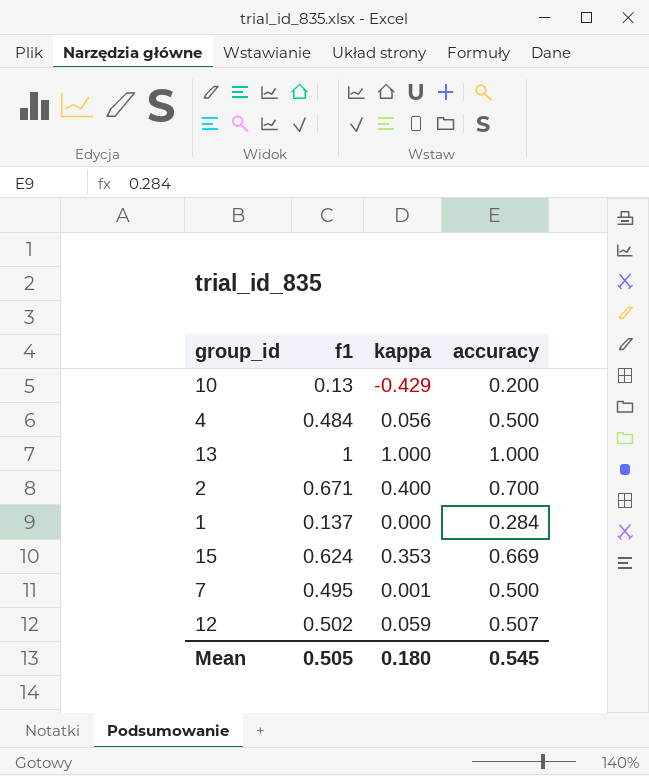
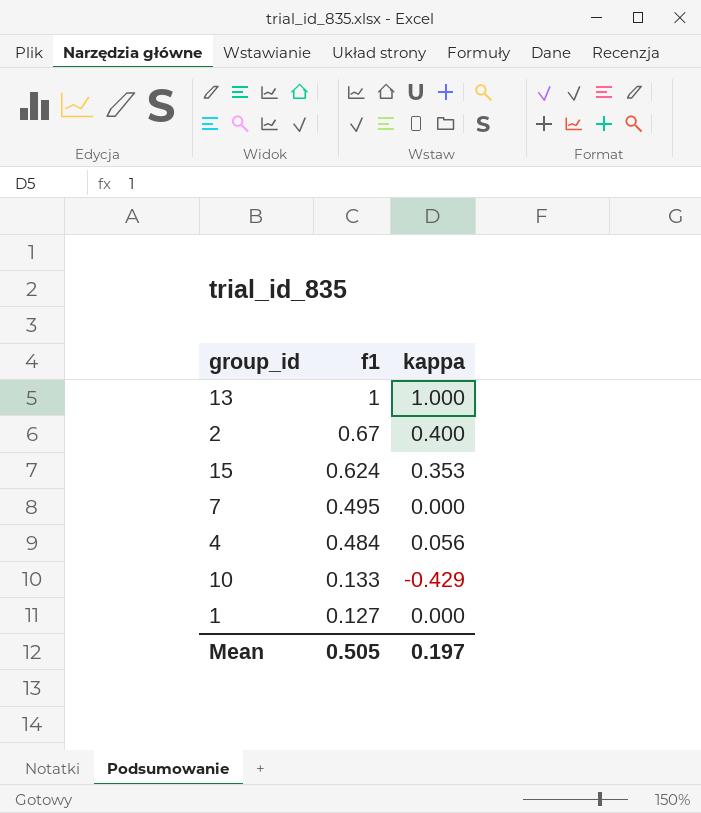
row order: none -> f1 descending
column accuracy | position: 4 -> none
row 12: 0.502 | 0.059 | 0.507 -> none
2 | f1: 0.671 -> 0.67
7 | kappa: 0.001 -> 0.000
10 | f1: 0.13 -> 0.133
1 | f1: 0.137 -> 0.127
Mean | kappa: 0.180 -> 0.197

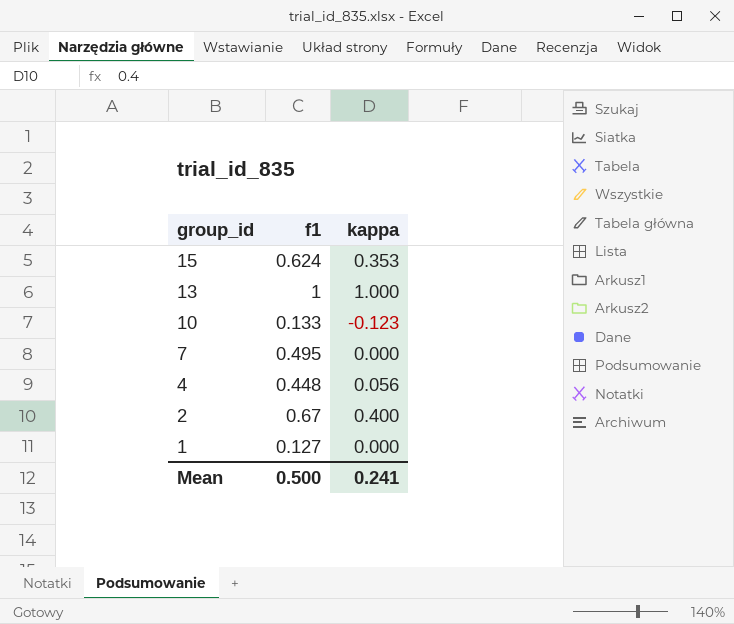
row order: f1 descending -> group_id descending
10 | kappa: -0.429 -> -0.123
4 | f1: 0.484 -> 0.448
Mean | f1: 0.505 -> 0.500
Mean | kappa: 0.197 -> 0.241

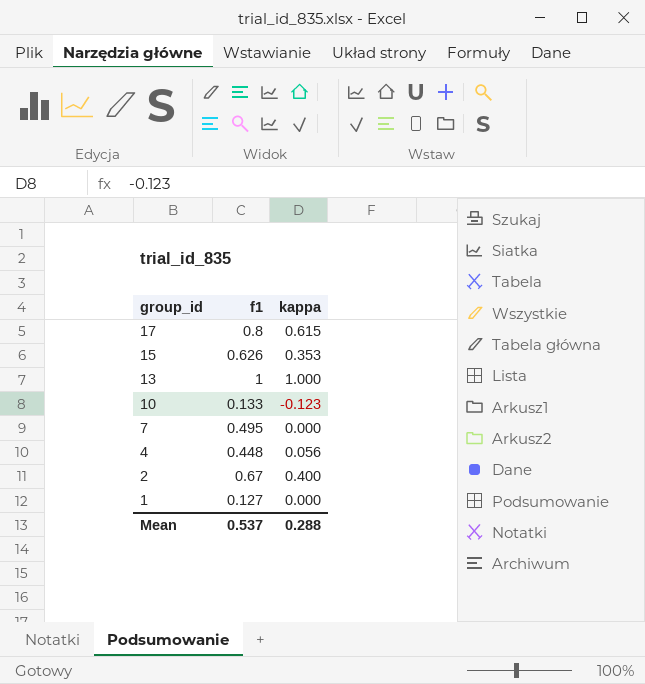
row 17: none -> 0.8 | 0.615
15 | f1: 0.624 -> 0.626
Mean | f1: 0.500 -> 0.537
Mean | kappa: 0.241 -> 0.288

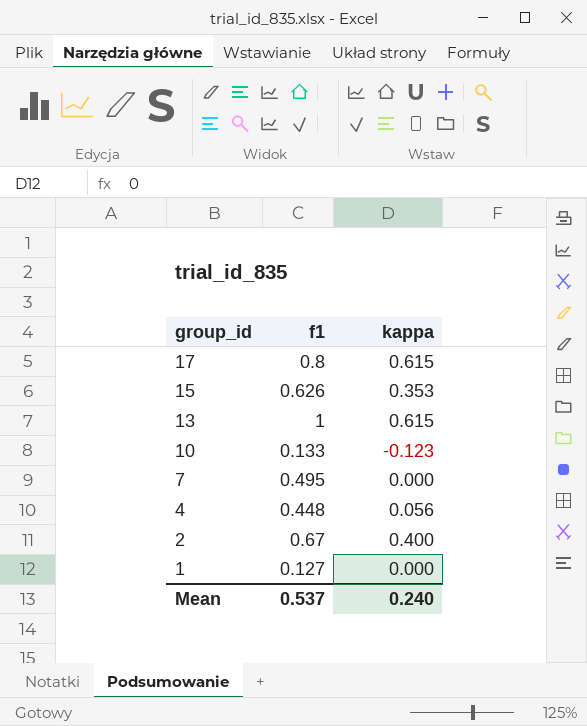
13 | kappa: 1.000 -> 0.615
Mean | kappa: 0.288 -> 0.240

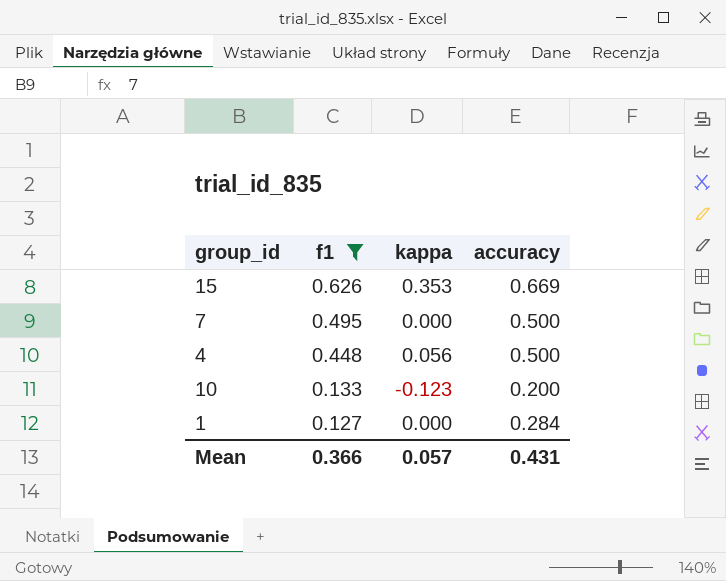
filter: none -> f1 <= 0.626
row order: group_id descending -> f1 descending
column accuracy | position: none -> 4
Mean | f1: 0.537 -> 0.366
Mean | kappa: 0.240 -> 0.057

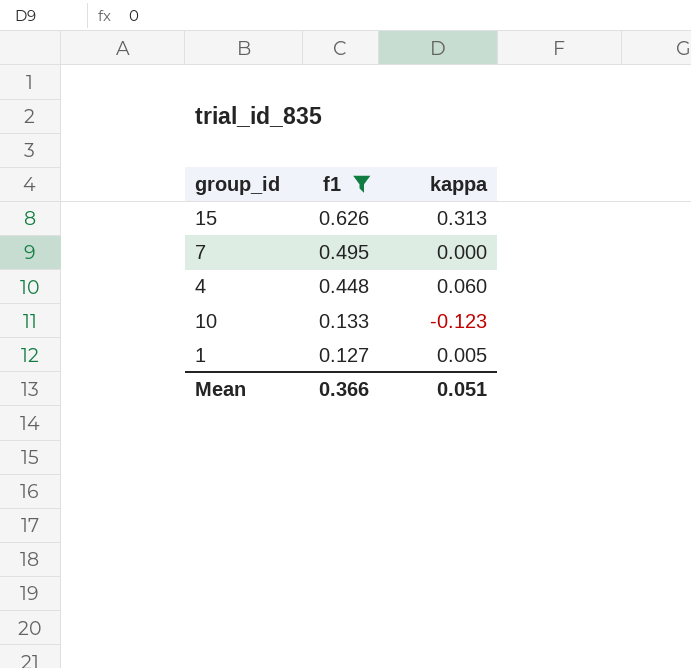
column accuracy | position: 4 -> none
15 | kappa: 0.353 -> 0.313
4 | kappa: 0.056 -> 0.060
1 | kappa: 0.000 -> 0.005
Mean | kappa: 0.057 -> 0.051

